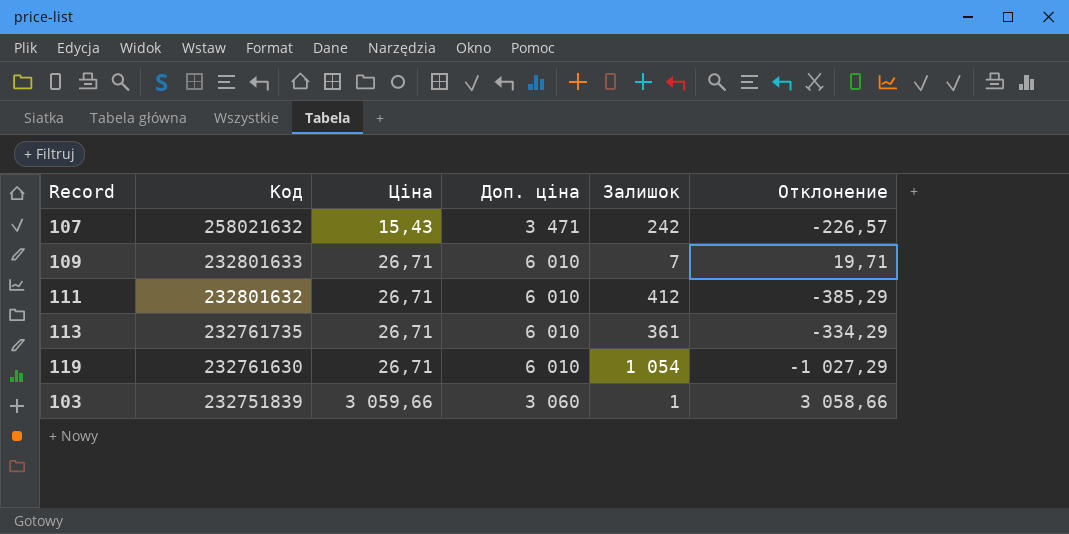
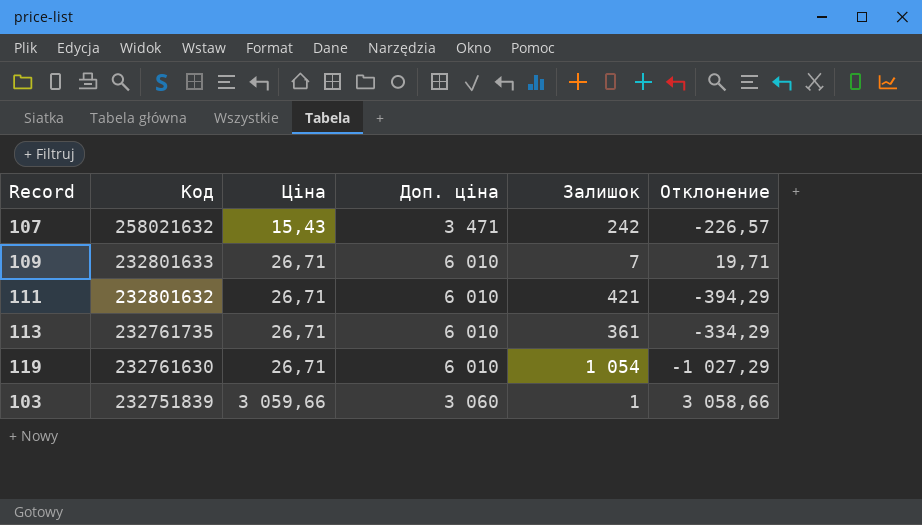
111 | Залишок: 412 -> 421
111 | Отклонение: -385,29 -> -394,29

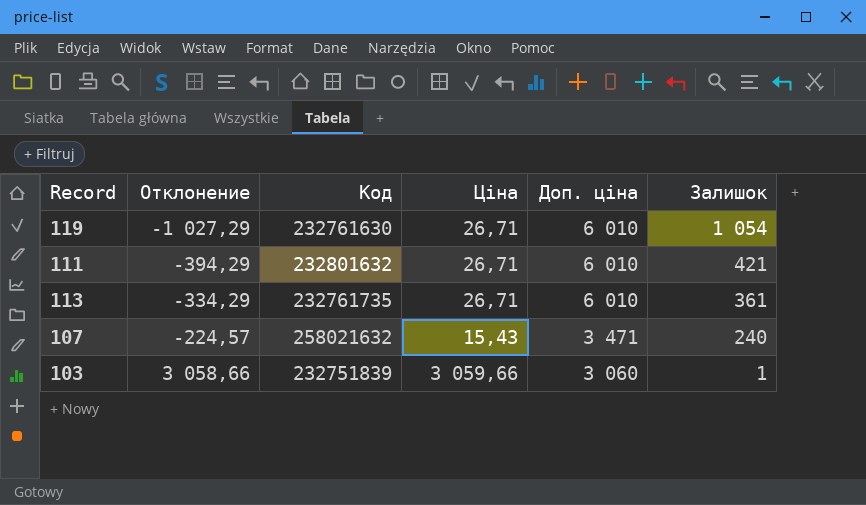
row order: Код descending -> Отклонение ascending
column Отклонение | position: 6 -> 2
row 109: 232801633 | 26,71 | 6 010 | 7 | 19,71 -> none
107 | Отклонение: -226,57 -> -224,57
107 | Залишок: 242 -> 240

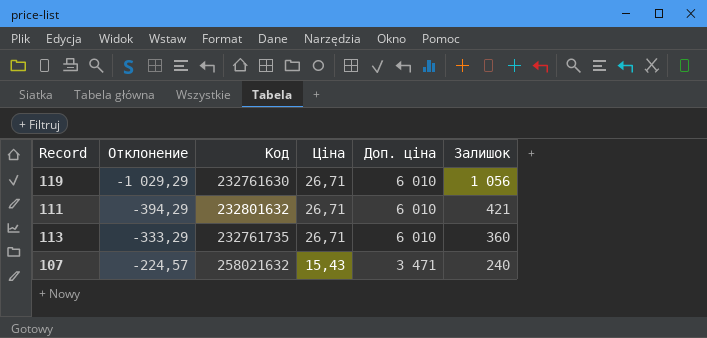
row 103: 3 058,66 | 232751839 | 3 059,66 | 3 060 | 1 -> none
119 | Отклонение: -1 027,29 -> -1 029,29
119 | Залишок: 1 054 -> 1 056
113 | Отклонение: -334,29 -> -333,29
113 | Залишок: 361 -> 360

